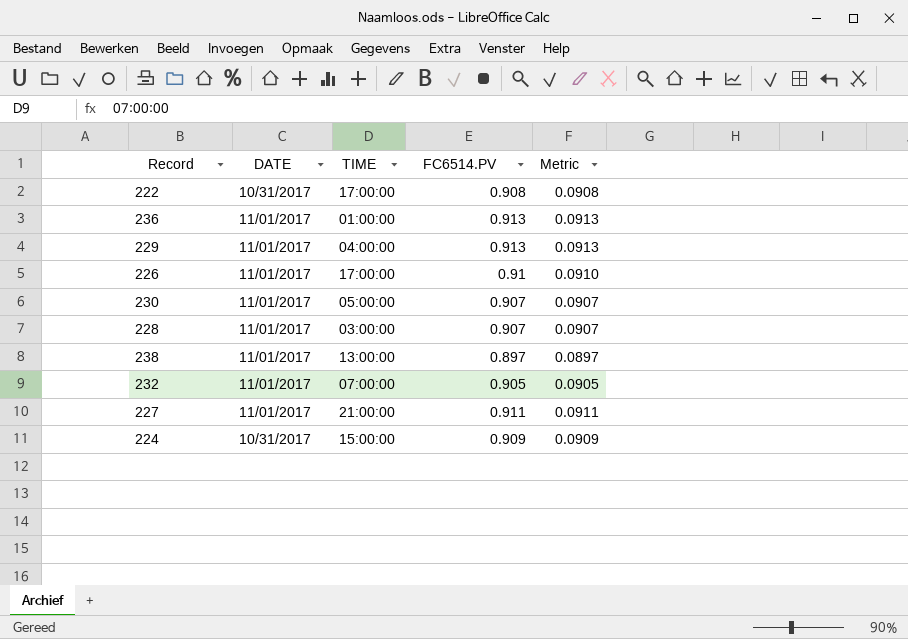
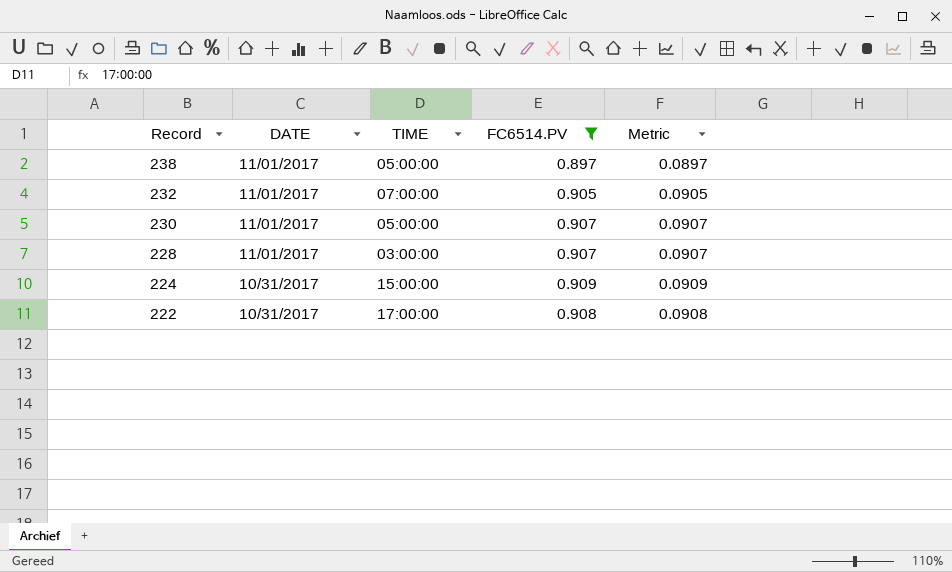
filter: none -> FC6514.PV <= 0.909
row order: none -> Record descending
238 | TIME: 13:00:00 -> 05:00:00

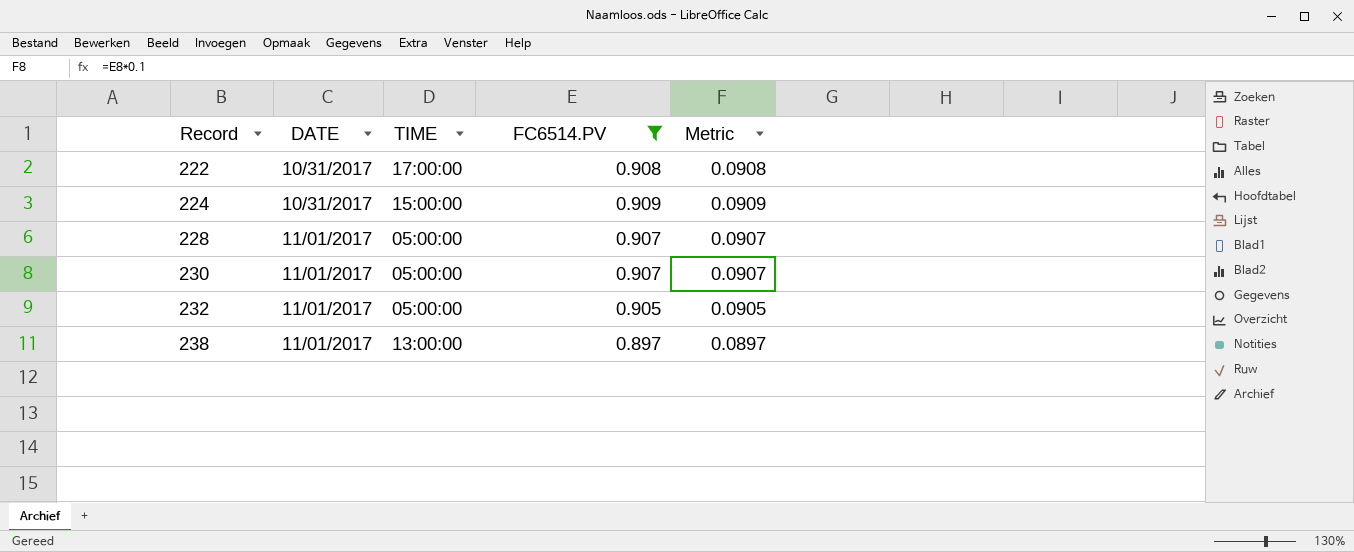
row order: Record descending -> Record ascending
228 | TIME: 03:00:00 -> 05:00:00
232 | TIME: 07:00:00 -> 05:00:00
238 | TIME: 05:00:00 -> 13:00:00

